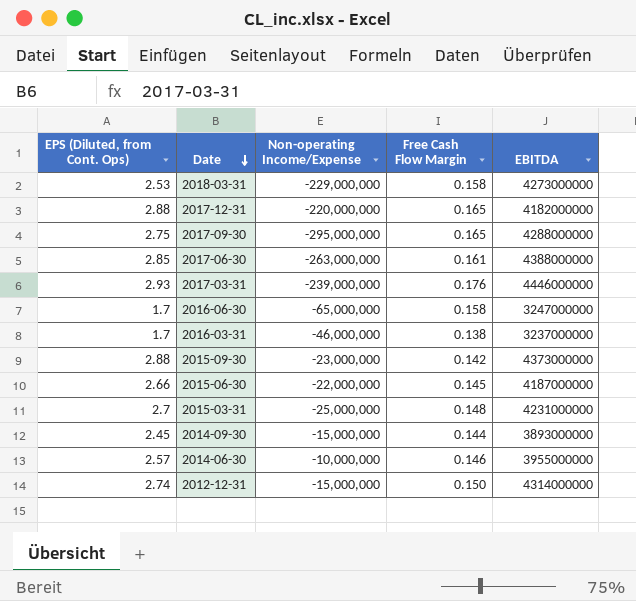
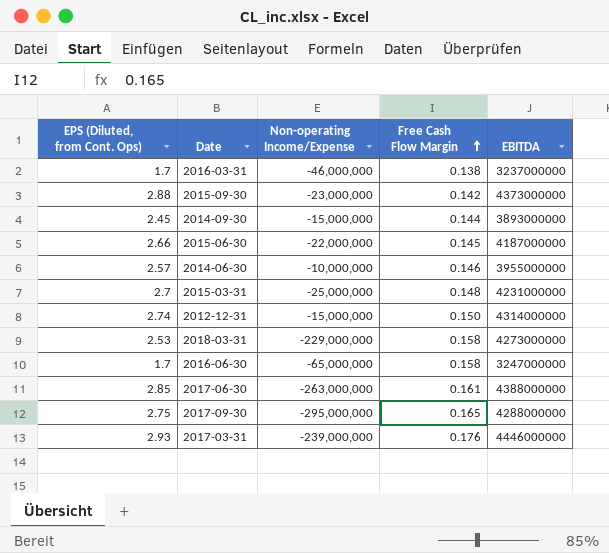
row order: Date descending -> Free Cash Flow Margin ascending
row 2017-12-31: 2.88 | -220,000,000 | 0.165 | 4182000000 -> none

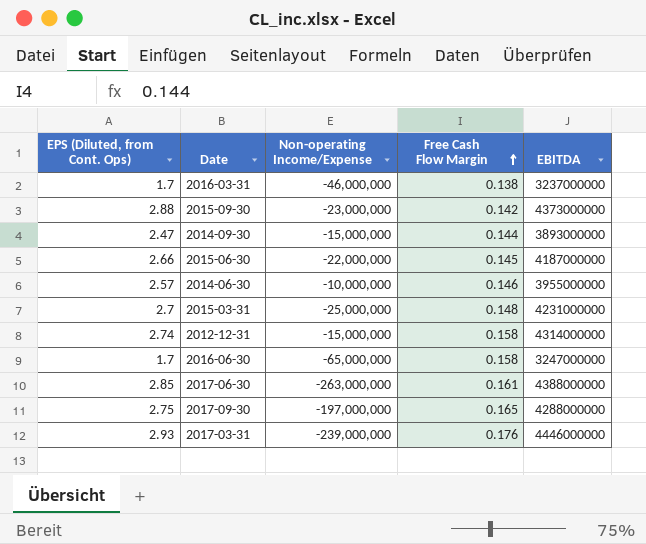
row 2018-03-31: 2.53 | -229,000,000 | 0.158 | 4273000000 -> none
2014-09-30 | EPS (Diluted, from Cont. Ops): 2.45 -> 2.47
2012-12-31 | Free Cash Flow Margin: 0.150 -> 0.158
2017-09-30 | Non-operating Income/Expense: -295,000,000 -> -197,000,000

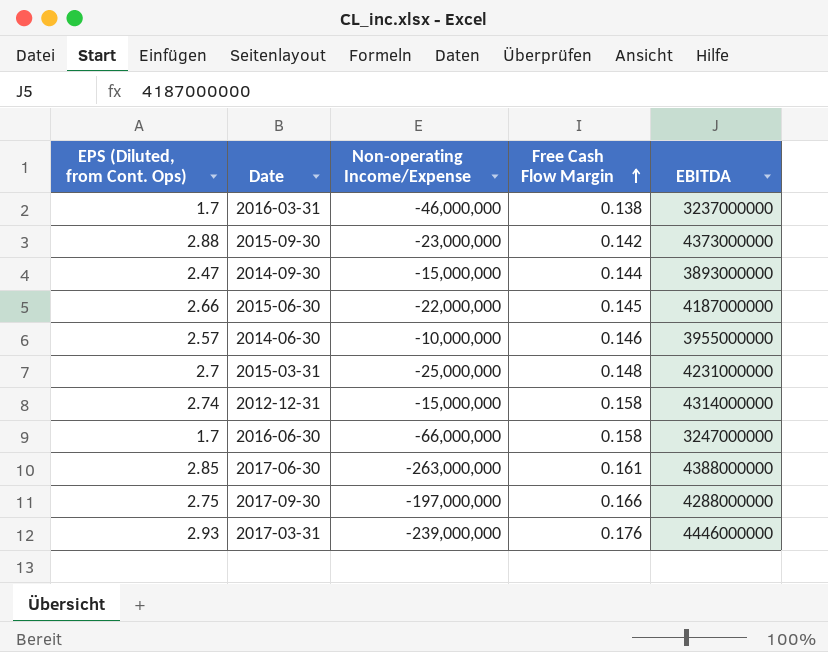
2016-06-30 | Non-operating Income/Expense: -65,000,000 -> -66,000,000
2017-09-30 | Free Cash Flow Margin: 0.165 -> 0.166

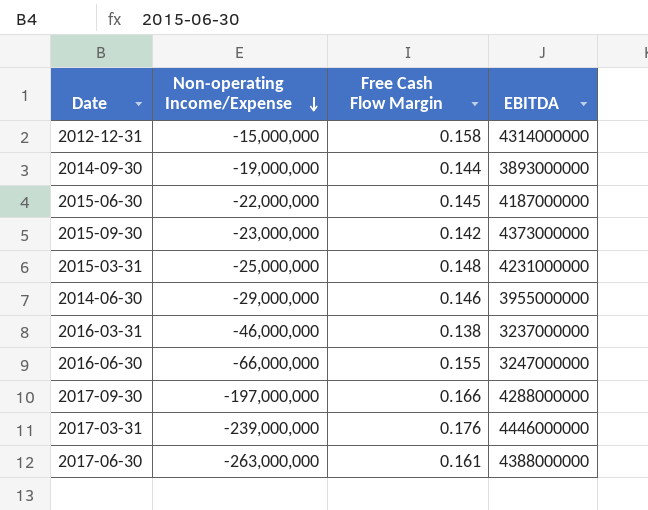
row order: Free Cash Flow Margin ascending -> Non-operating Income/Expense descending
column EPS (Diluted, from Cont. Ops) | position: 1 -> none
2014-09-30 | Non-operating Income/Expense: -15,000,000 -> -19,000,000
2014-06-30 | Non-operating Income/Expense: -10,000,000 -> -29,000,000
2016-06-30 | Free Cash Flow Margin: 0.158 -> 0.155

